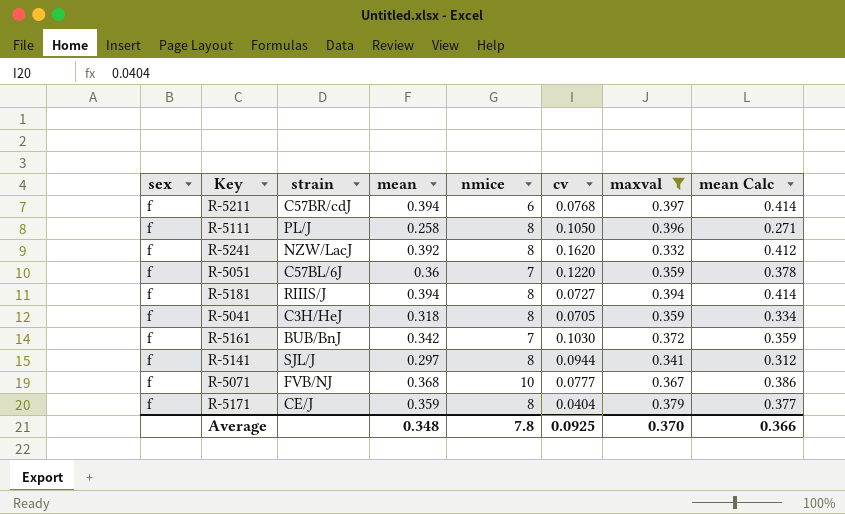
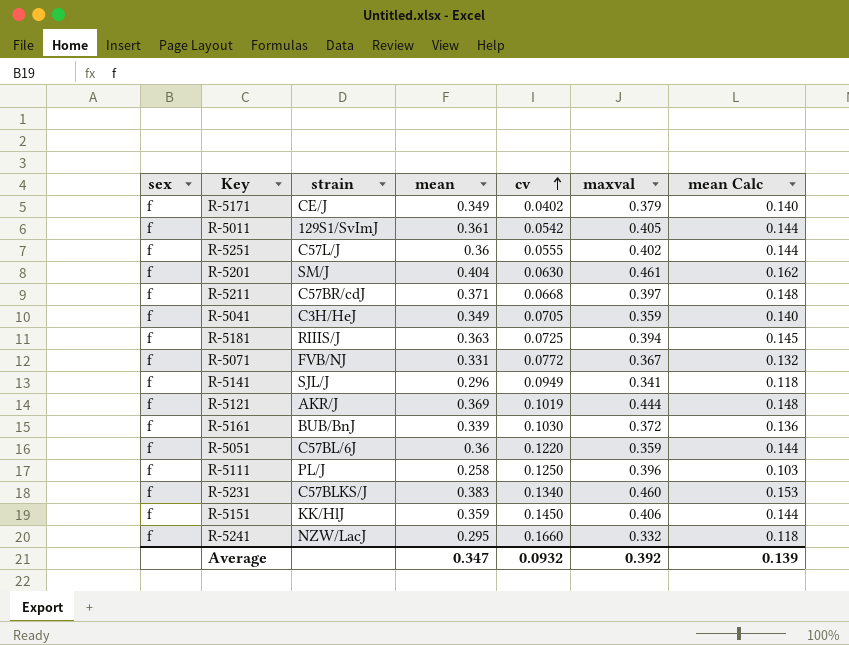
filter: maxval <= 0.397 -> none
row order: none -> cv ascending
column nmice | position: 5 -> none
column mean Calc | formula: [mean] * 1.05 -> [mean] * 0.4
R-5171 | mean: 0.359 -> 0.349
R-5171 | cv: 0.0404 -> 0.0402
R-5211 | mean: 0.394 -> 0.371
R-5211 | cv: 0.0768 -> 0.0668
R-5041 | mean: 0.318 -> 0.349
R-5181 | mean: 0.394 -> 0.363
R-5181 | cv: 0.0727 -> 0.0725
R-5071 | mean: 0.368 -> 0.331
R-5071 | cv: 0.0777 -> 0.0772
R-5141 | mean: 0.297 -> 0.296
R-5141 | cv: 0.0944 -> 0.0949
R-5161 | mean: 0.342 -> 0.339
R-5111 | cv: 0.1050 -> 0.1250
R-5241 | mean: 0.392 -> 0.295
R-5241 | cv: 0.1620 -> 0.1660
Average | mean: 0.348 -> 0.347
Average | cv: 0.0925 -> 0.0932
Average | maxval: 0.370 -> 0.392
Average | mean Calc: 0.366 -> 0.139

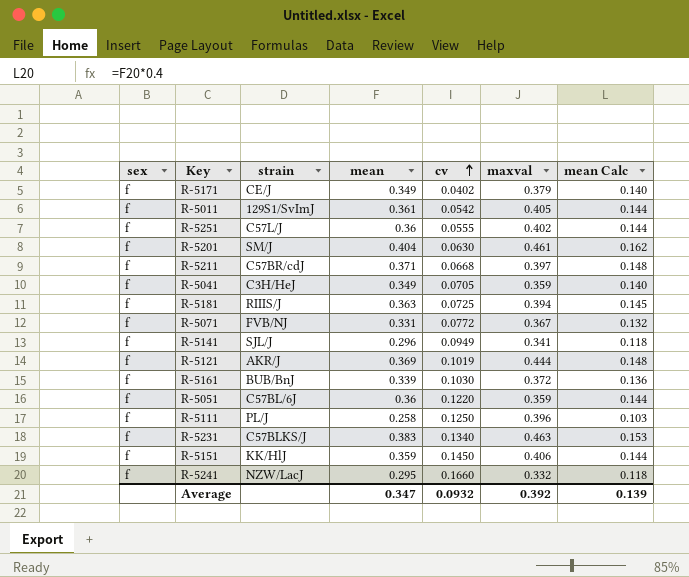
R-5231 | maxval: 0.460 -> 0.463

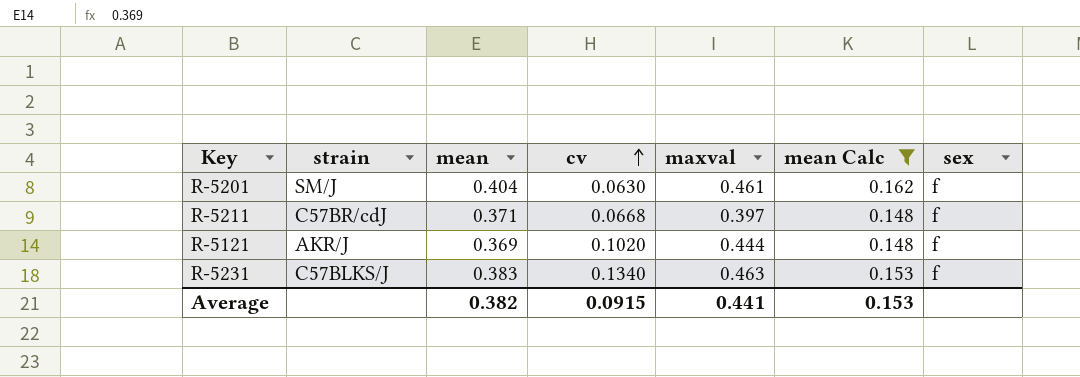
filter: none -> mean Calc >= 0.148
column sex | position: 1 -> 7
R-5121 | cv: 0.1019 -> 0.1020
Average | mean: 0.347 -> 0.382
Average | cv: 0.0932 -> 0.0915
Average | maxval: 0.392 -> 0.441
Average | mean Calc: 0.139 -> 0.153

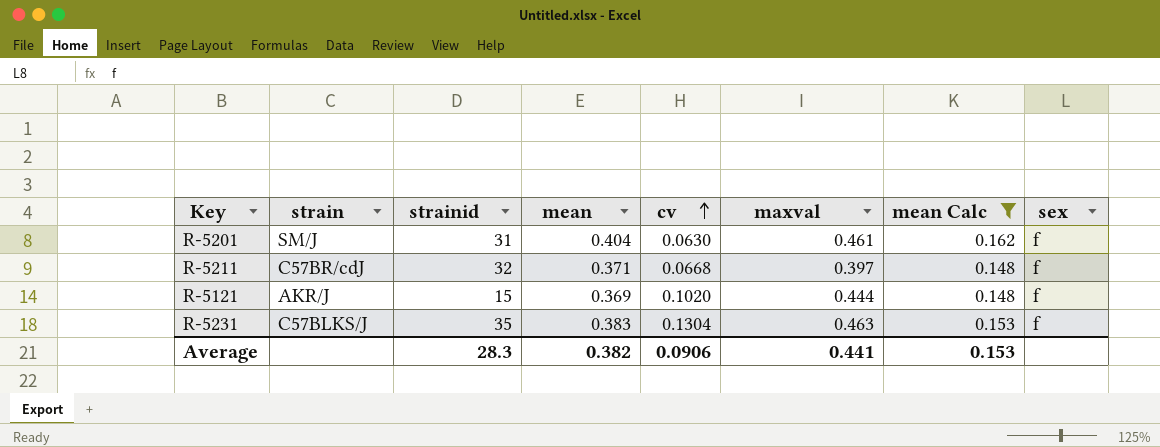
column strainid | position: none -> 3
R-5231 | cv: 0.1340 -> 0.1304
Average | cv: 0.0915 -> 0.0906

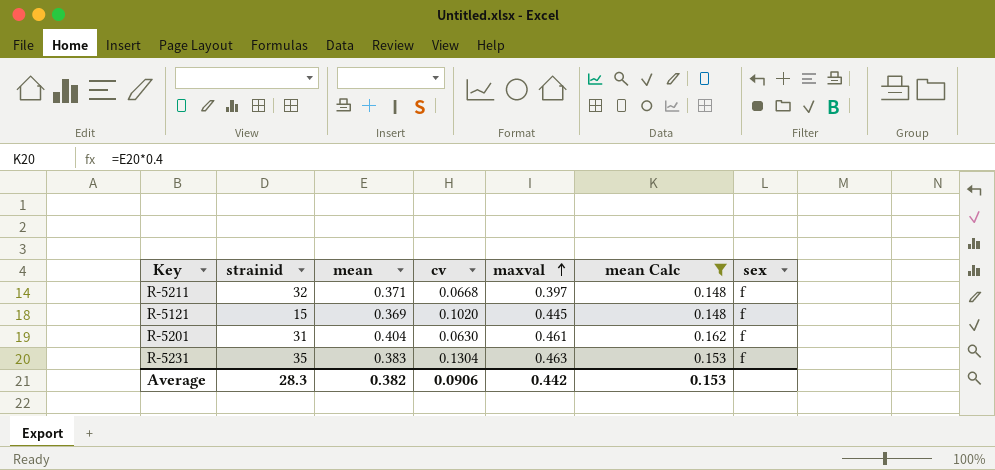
row order: cv ascending -> maxval ascending
column strain | position: 2 -> none
R-5121 | maxval: 0.444 -> 0.445
Average | maxval: 0.441 -> 0.442

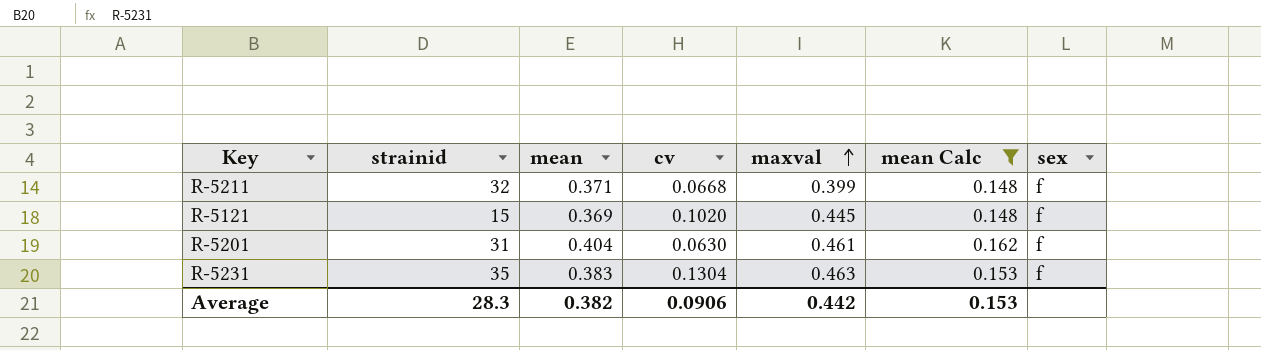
R-5211 | maxval: 0.397 -> 0.399

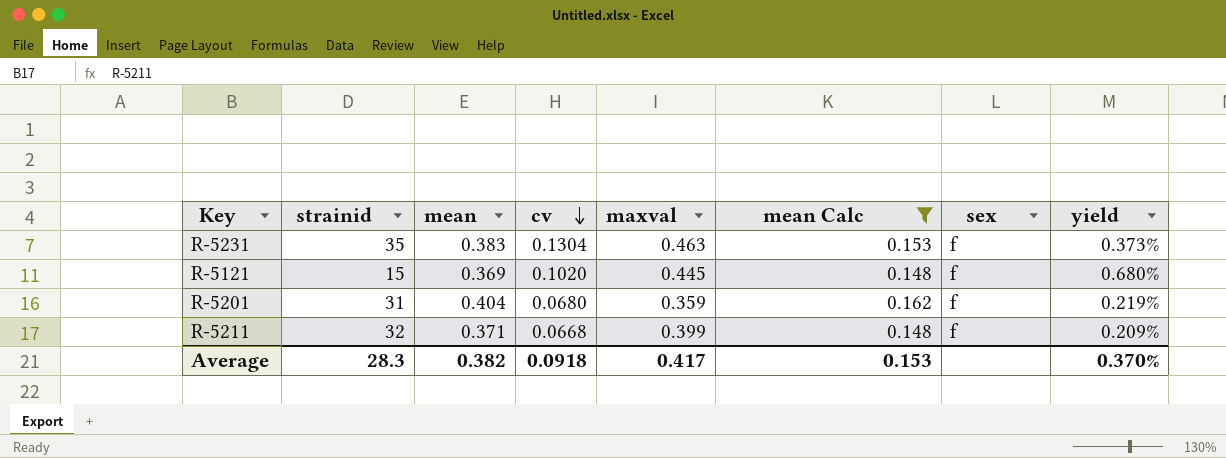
row order: maxval ascending -> cv descending
column yield | formula: none -> [cv] / [strainid]
R-5201 | cv: 0.0630 -> 0.0680
R-5201 | maxval: 0.461 -> 0.359
Average | cv: 0.0906 -> 0.0918
Average | maxval: 0.442 -> 0.417

